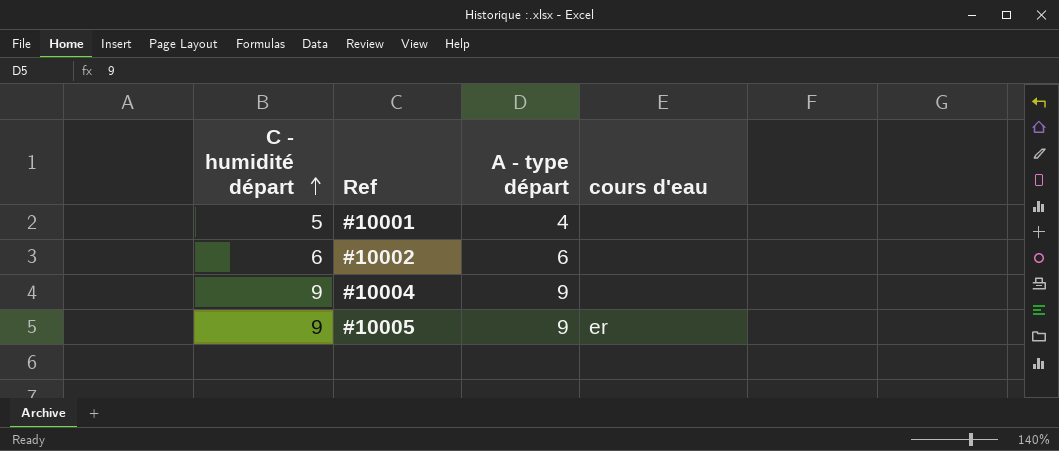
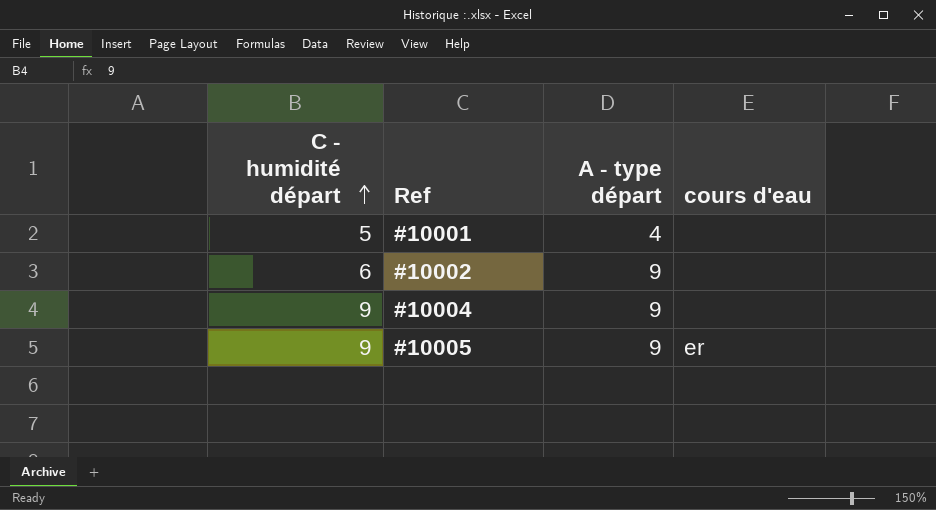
#10002 | A - type départ: 6 -> 9

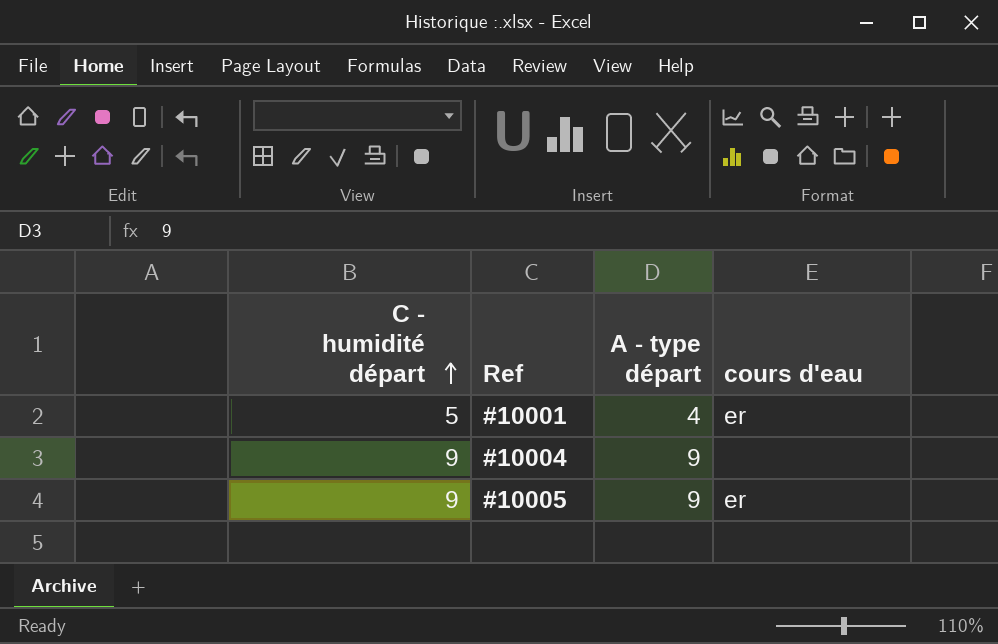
row #10002: 6 | 9 | none -> none
#10001 | cours d'eau: none -> er

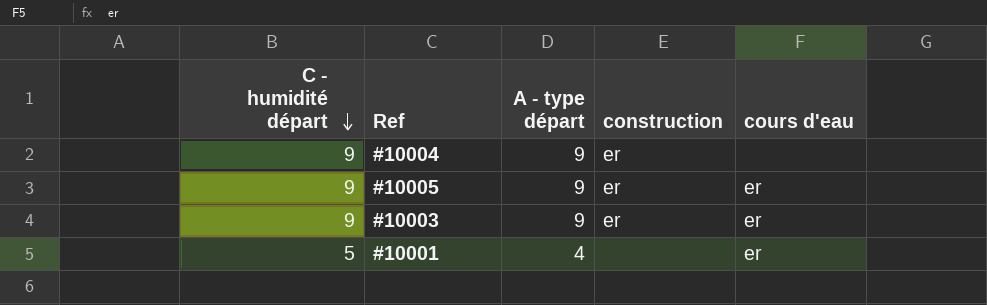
row order: C - humidité départ ascending -> C - humidité départ descending
column construction | position: none -> 4
row #10003: none -> 9 | 9 | er | er

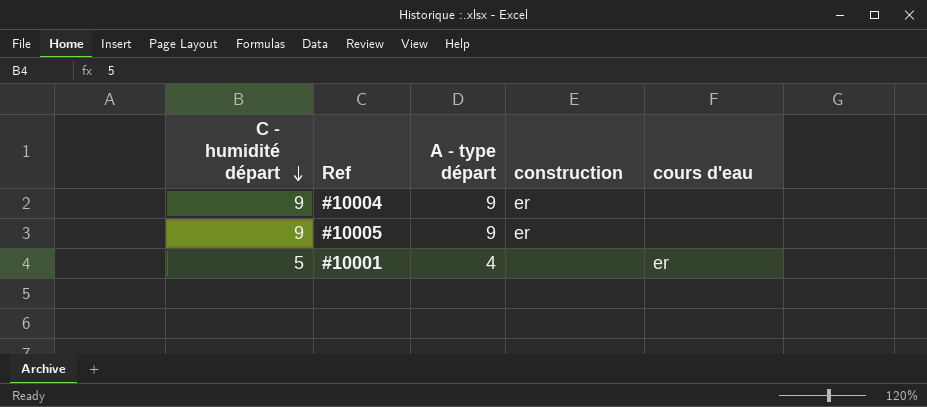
row #10003: 9 | 9 | er | er -> none
#10005 | cours d'eau: er -> none

